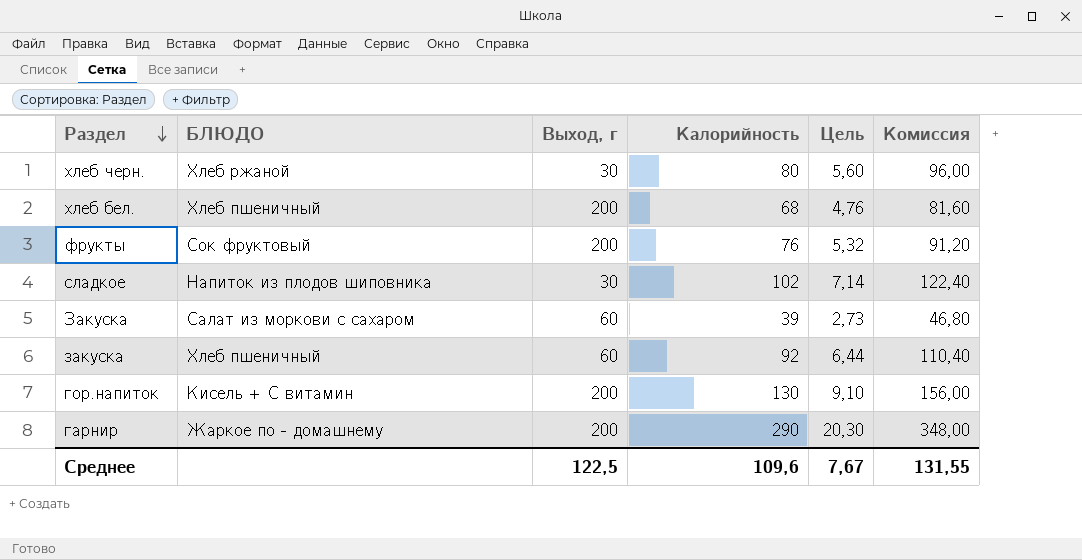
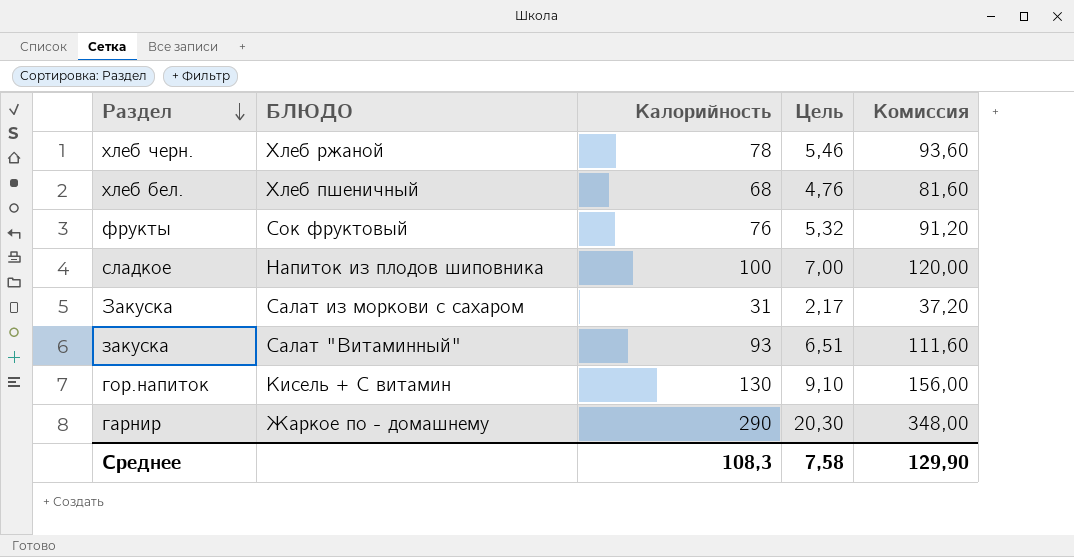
column Выход, г | position: 3 -> none
хлеб черн. | Калорийность: 80 -> 78
хлеб черн. | Цель: 5,60 -> 5,46
хлеб черн. | Комиссия: 96,00 -> 93,60
сладкое | Калорийность: 102 -> 100
сладкое | Цель: 7,14 -> 7,00
сладкое | Комиссия: 122,40 -> 120,00
Закуска | Калорийность: 39 -> 31
Закуска | Цель: 2,73 -> 2,17
Закуска | Комиссия: 46,80 -> 37,20
закуска | БЛЮДО: Хлеб пшеничный -> Салат "Витаминный"
закуска | Калорийность: 92 -> 93
закуска | Цель: 6,44 -> 6,51
закуска | Комиссия: 110,40 -> 111,60
Среднее | Калорийность: 109,6 -> 108,3
Среднее | Цель: 7,67 -> 7,58
Среднее | Комиссия: 131,55 -> 129,90

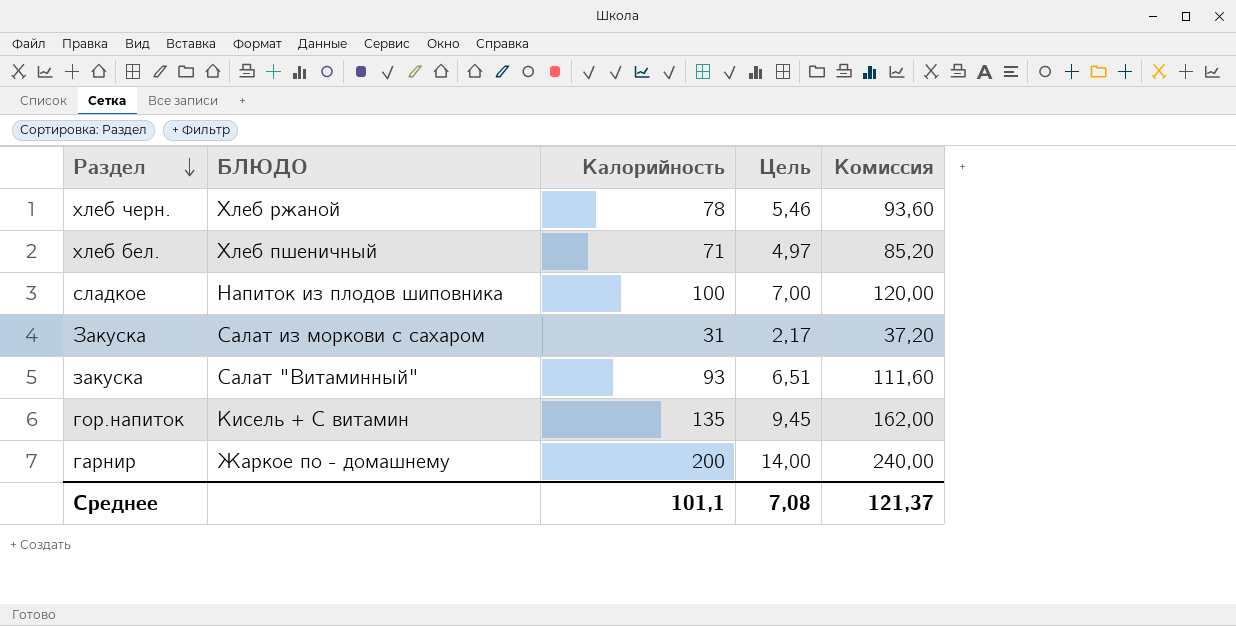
row фрукты: Сок фруктовый | 76 | 5,32 | 91,20 -> none
хлеб бел. | Калорийность: 68 -> 71
хлеб бел. | Цель: 4,76 -> 4,97
хлеб бел. | Комиссия: 81,60 -> 85,20
гор.напиток | Калорийность: 130 -> 135
гор.напиток | Цель: 9,10 -> 9,45
гор.напиток | Комиссия: 156,00 -> 162,00
гарнир | Калорийность: 290 -> 200
гарнир | Цель: 20,30 -> 14,00
гарнир | Комиссия: 348,00 -> 240,00
Среднее | Калорийность: 108,3 -> 101,1
Среднее | Цель: 7,58 -> 7,08
Среднее | Комиссия: 129,90 -> 121,37

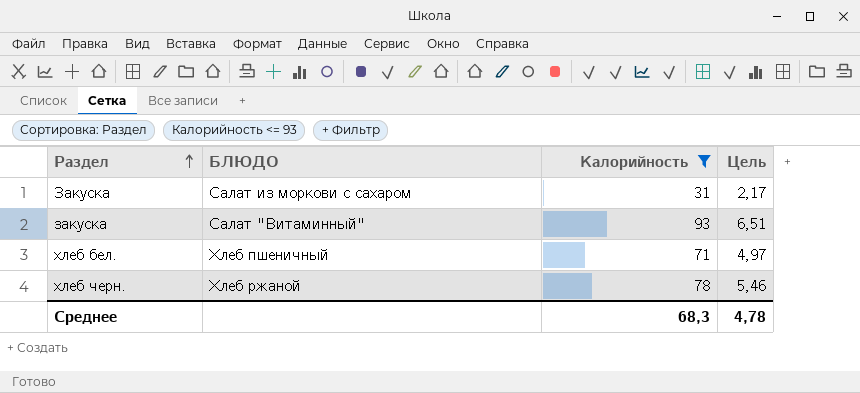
filter: none -> Калорийность <= 93
row order: Раздел descending -> Раздел ascending
column Комиссия | formula: [Калорийность] * 1,2 -> none
Среднее | Калорийность: 101,1 -> 68,3
Среднее | Цель: 7,08 -> 4,78

